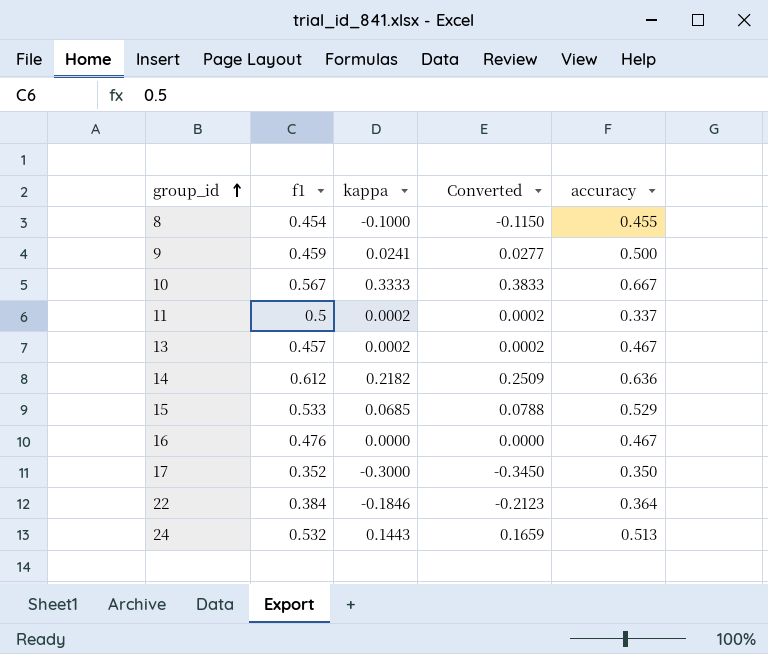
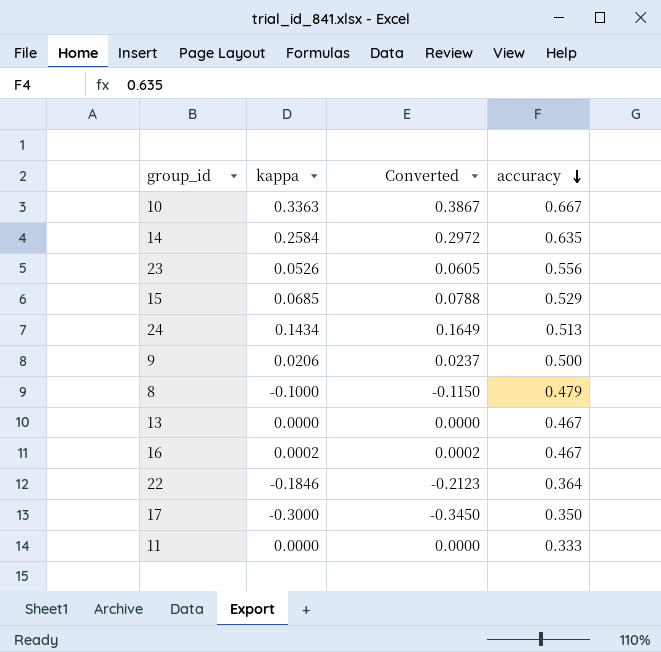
row order: group_id ascending -> accuracy descending
column f1 | position: 2 -> none
10 | kappa: 0.3333 -> 0.3363
10 | Converted: 0.3833 -> 0.3867
14 | kappa: 0.2182 -> 0.2584
14 | Converted: 0.2509 -> 0.2972
14 | accuracy: 0.636 -> 0.635
row 23: none -> 0.0526 | 0.0605 | 0.556
24 | kappa: 0.1443 -> 0.1434
24 | Converted: 0.1659 -> 0.1649
9 | kappa: 0.0241 -> 0.0206
9 | Converted: 0.0277 -> 0.0237
8 | accuracy: 0.455 -> 0.479
13 | kappa: 0.0002 -> 0.0000
13 | Converted: 0.0002 -> 0.0000
16 | kappa: 0.0000 -> 0.0002
16 | Converted: 0.0000 -> 0.0002
11 | kappa: 0.0002 -> 0.0000
11 | Converted: 0.0002 -> 0.0000
11 | accuracy: 0.337 -> 0.333

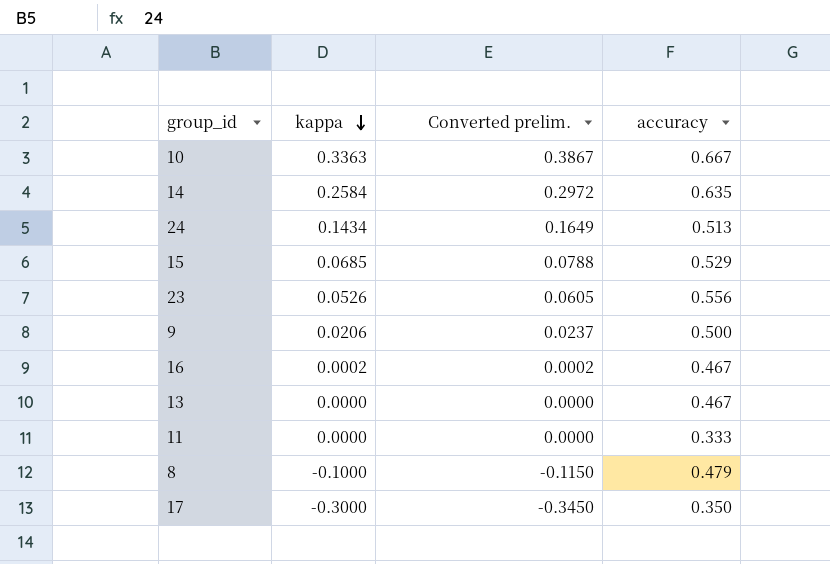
row order: accuracy descending -> kappa descending
column name: Converted -> Converted prelim.
row 22: -0.1846 | -0.2123 | 0.364 -> none

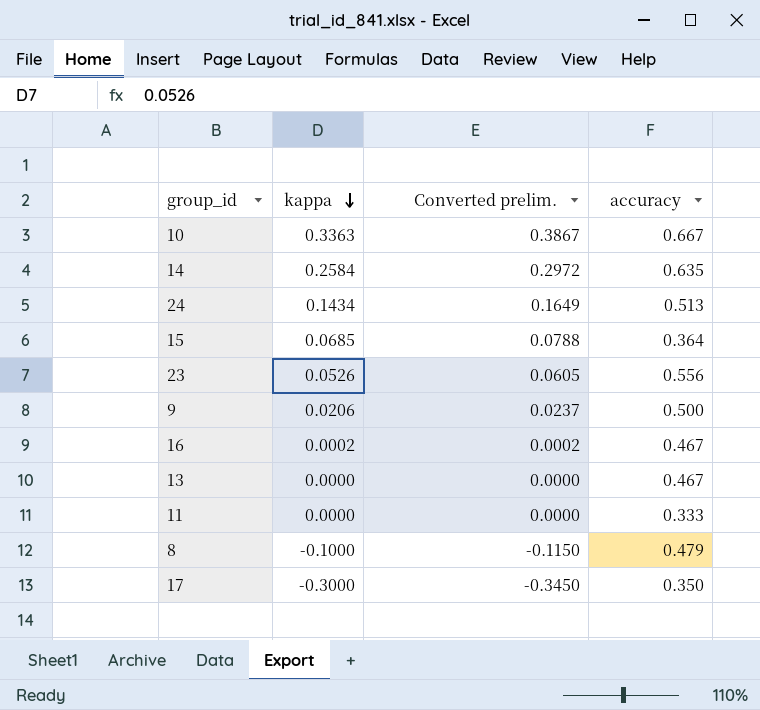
15 | accuracy: 0.529 -> 0.364

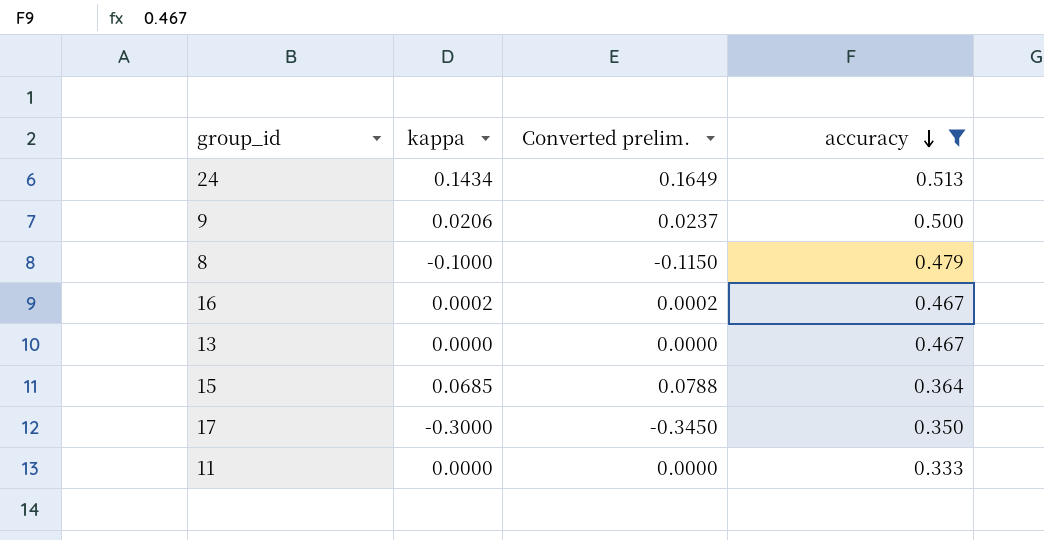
filter: none -> accuracy <= 0.513
row order: kappa descending -> accuracy descending

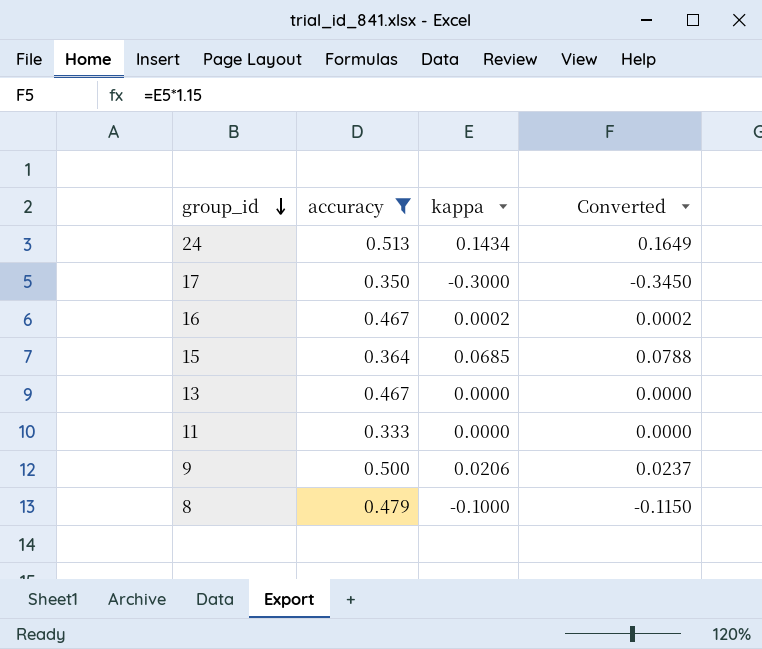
row order: accuracy descending -> group_id descending
column accuracy | position: 4 -> 2
column name: Converted prelim. -> Converted

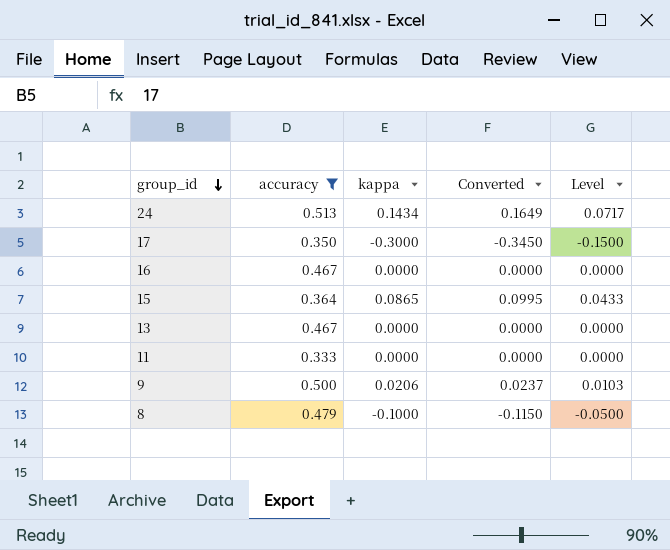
column Level | formula: none -> [kappa] * 0.5
16 | kappa: 0.0002 -> 0.0000
16 | Converted: 0.0002 -> 0.0000
15 | kappa: 0.0685 -> 0.0865
15 | Converted: 0.0788 -> 0.0995

